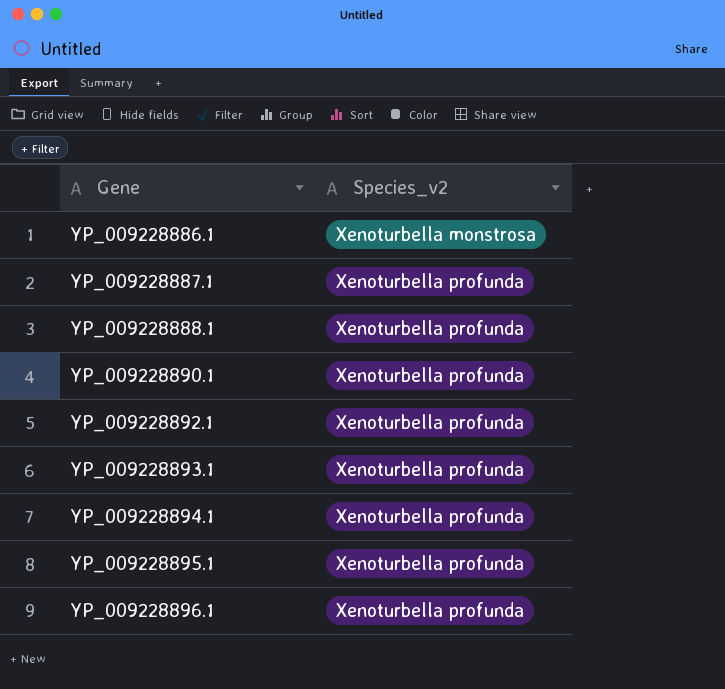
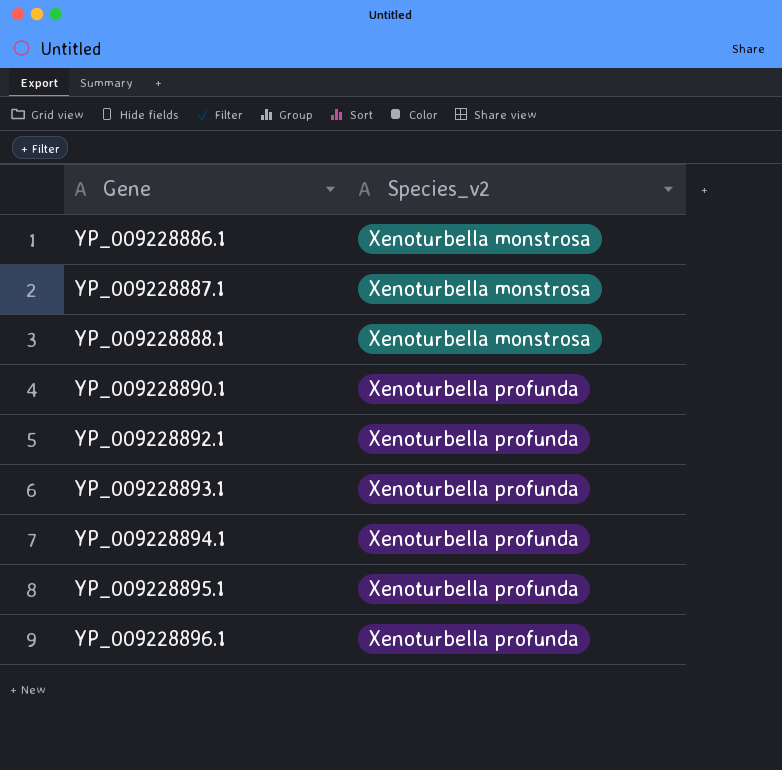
YP_009228887.1 | Species_v2: Xenoturbella profunda -> Xenoturbella monstrosa
YP_009228888.1 | Species_v2: Xenoturbella profunda -> Xenoturbella monstrosa

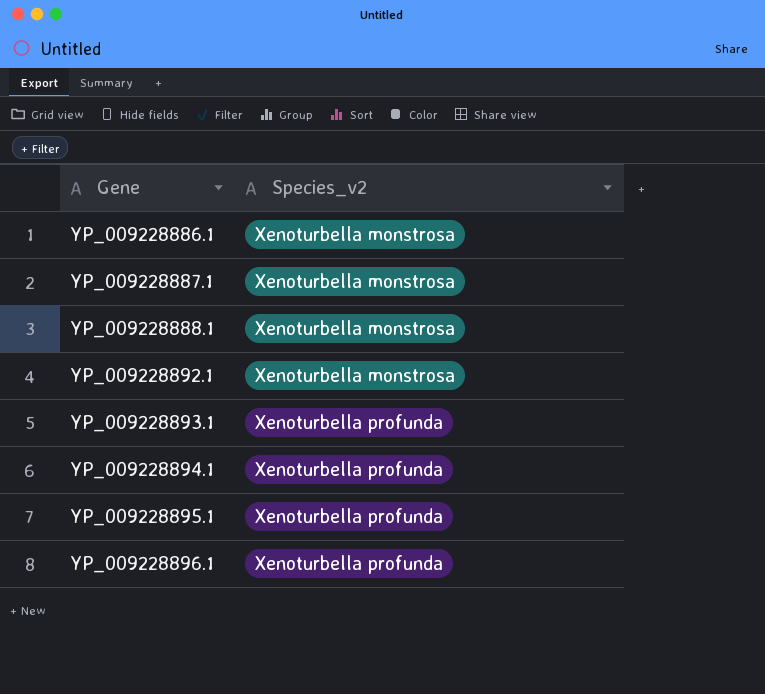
row YP_009228890.1: Xenoturbella profunda -> none
YP_009228892.1 | Species_v2: Xenoturbella profunda -> Xenoturbella monstrosa

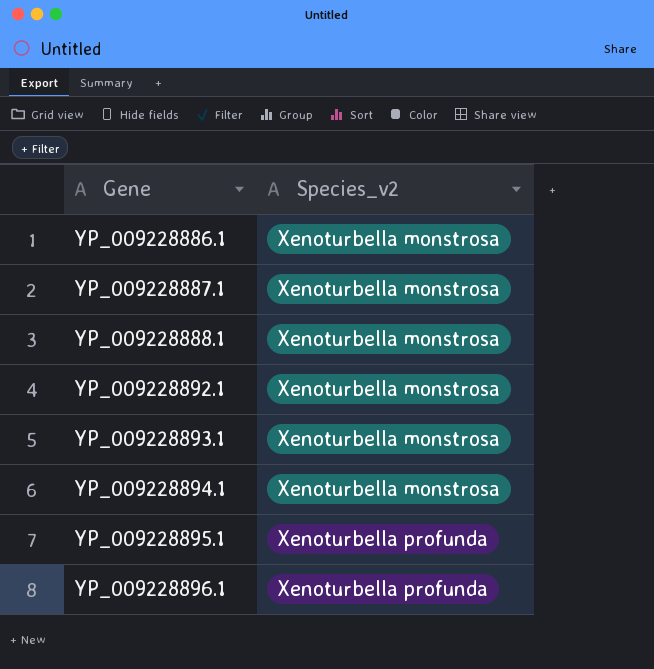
YP_009228893.1 | Species_v2: Xenoturbella profunda -> Xenoturbella monstrosa
YP_009228894.1 | Species_v2: Xenoturbella profunda -> Xenoturbella monstrosa

